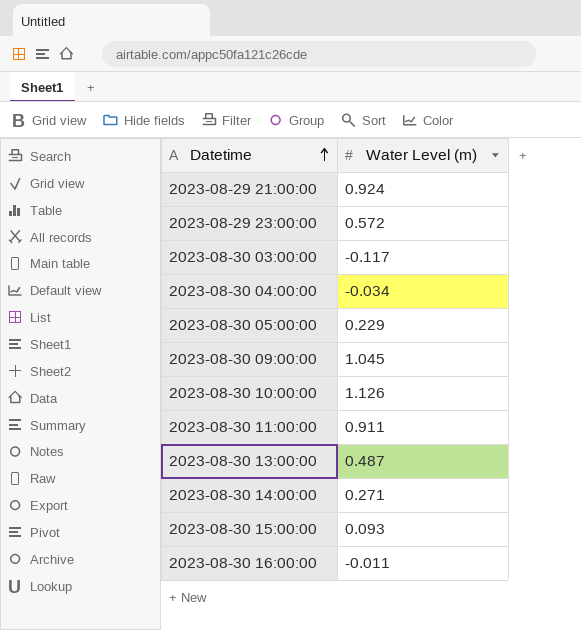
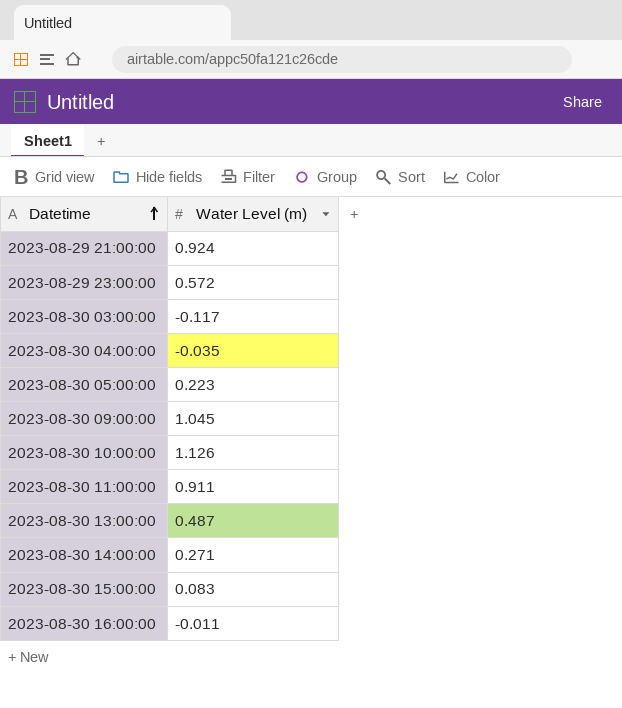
2023-08-30 04:00:00 | Water Level (m): -0.034 -> -0.035
2023-08-30 05:00:00 | Water Level (m): 0.229 -> 0.223
2023-08-30 15:00:00 | Water Level (m): 0.093 -> 0.083

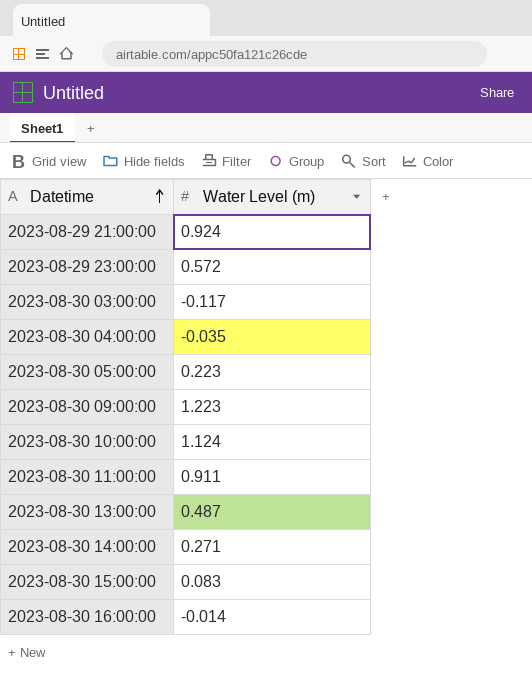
2023-08-30 09:00:00 | Water Level (m): 1.045 -> 1.223
2023-08-30 10:00:00 | Water Level (m): 1.126 -> 1.124
2023-08-30 16:00:00 | Water Level (m): -0.011 -> -0.014

